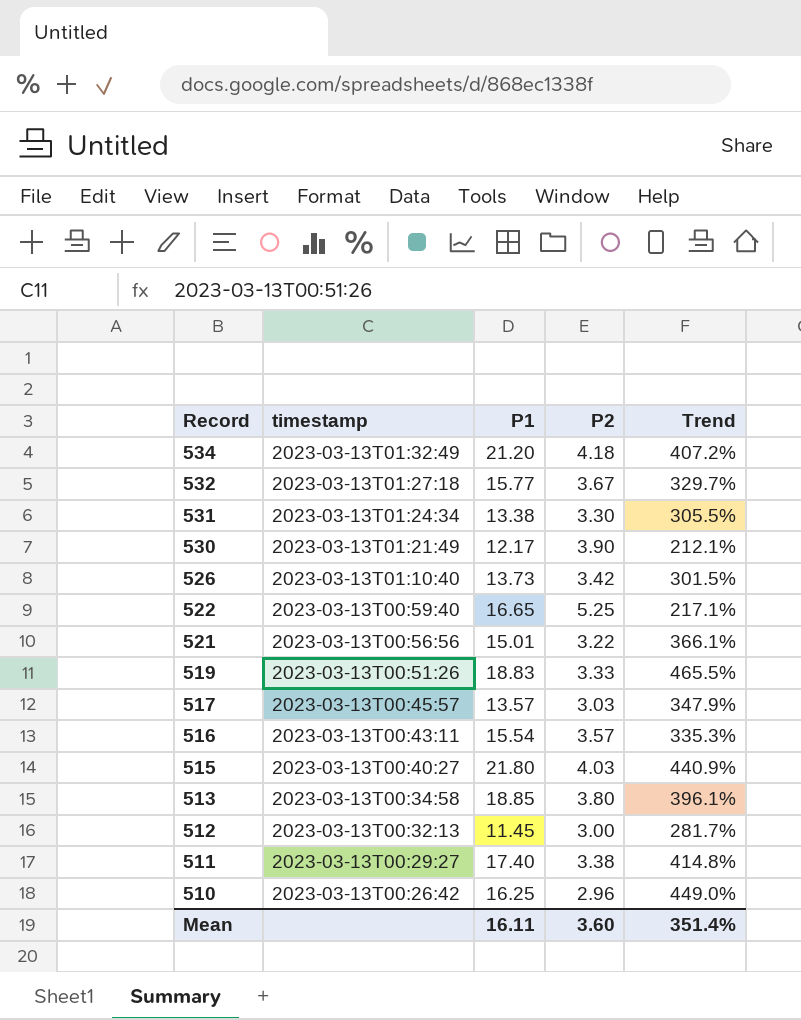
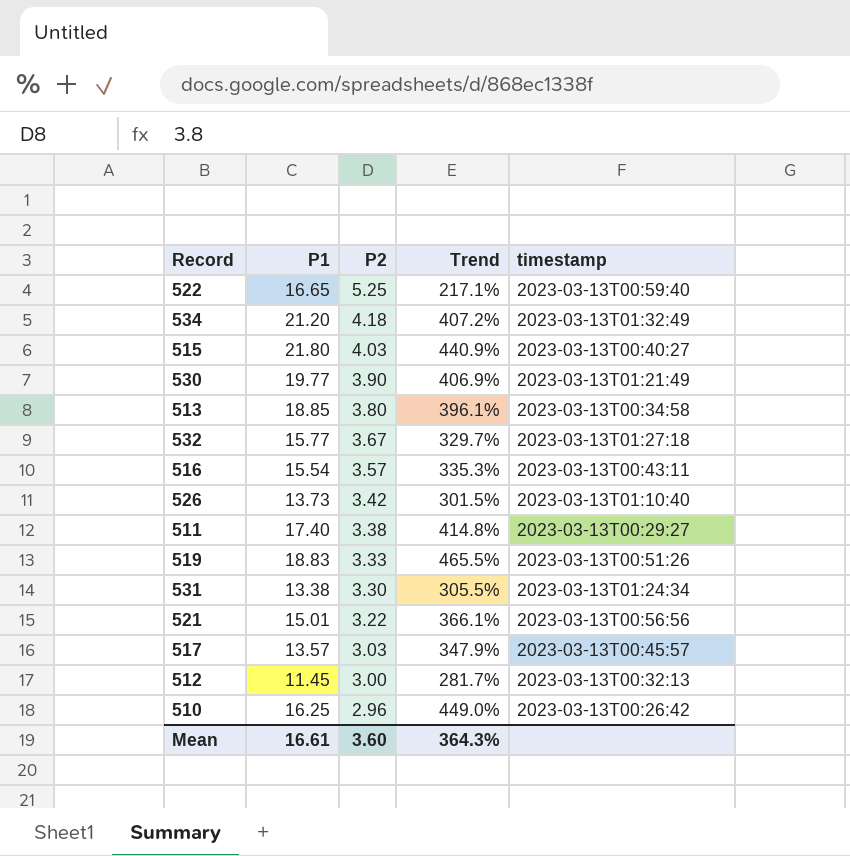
row order: Record descending -> P2 descending
column timestamp | position: 2 -> 5
530 | P1: 12.17 -> 19.77
530 | Trend: 212.1% -> 406.9%
Mean | P1: 16.11 -> 16.61
Mean | Trend: 351.4% -> 364.3%

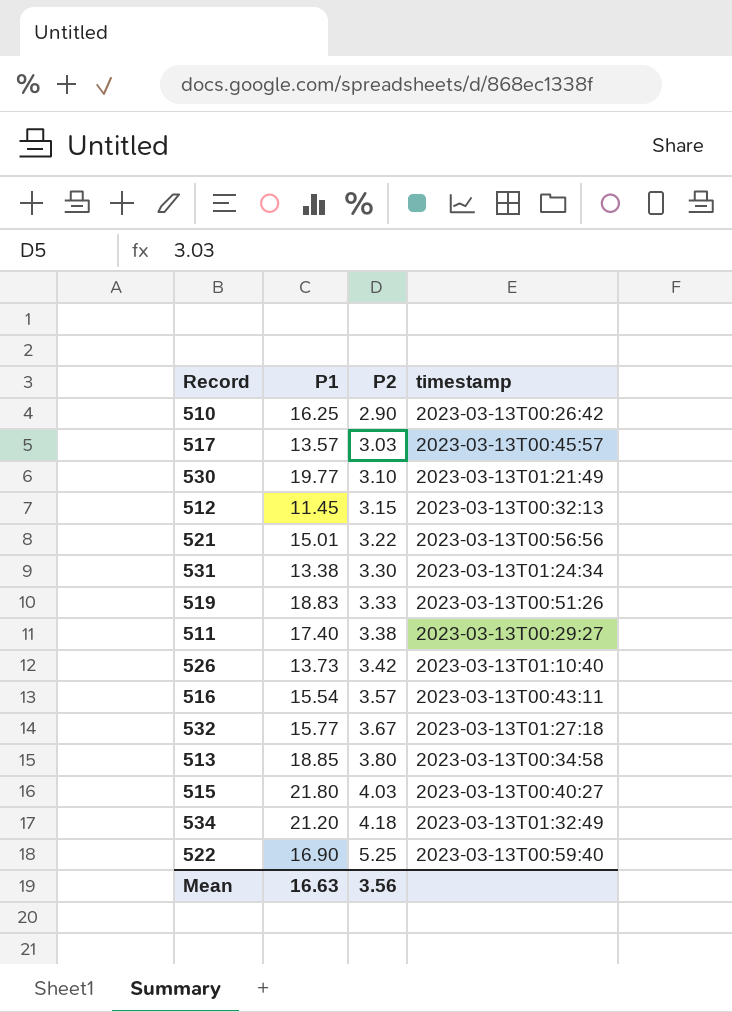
row order: P2 descending -> P2 ascending
column Trend | formula: ([P1] - [P2]) / [P2] -> none
510 | P2: 2.96 -> 2.90
530 | P2: 3.90 -> 3.10
512 | P2: 3.00 -> 3.15
522 | P1: 16.65 -> 16.90
Mean | P1: 16.61 -> 16.63
Mean | P2: 3.60 -> 3.56

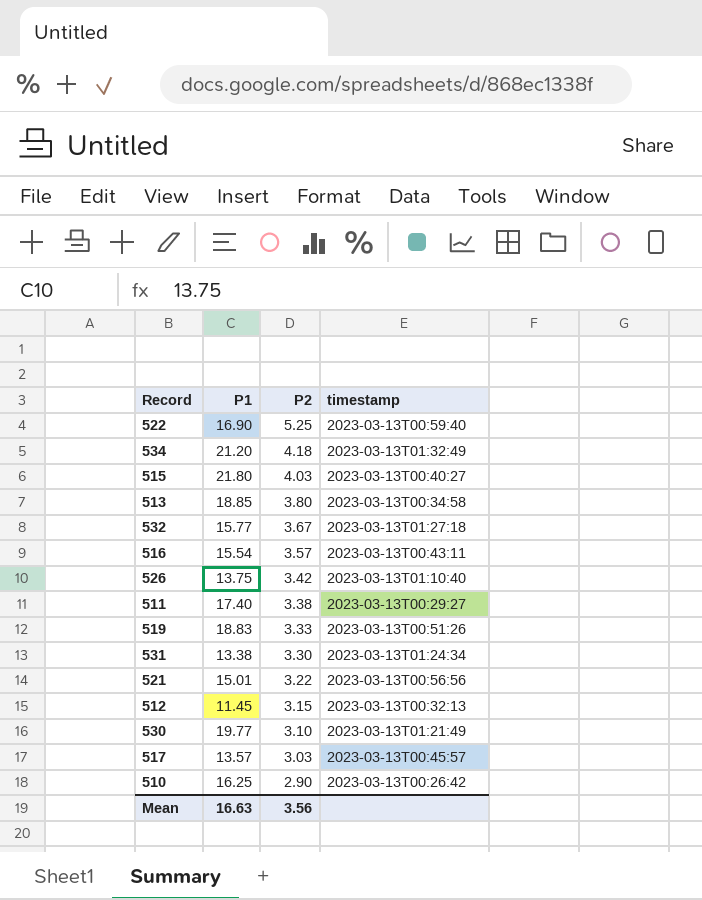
row order: P2 ascending -> P2 descending
526 | P1: 13.73 -> 13.75

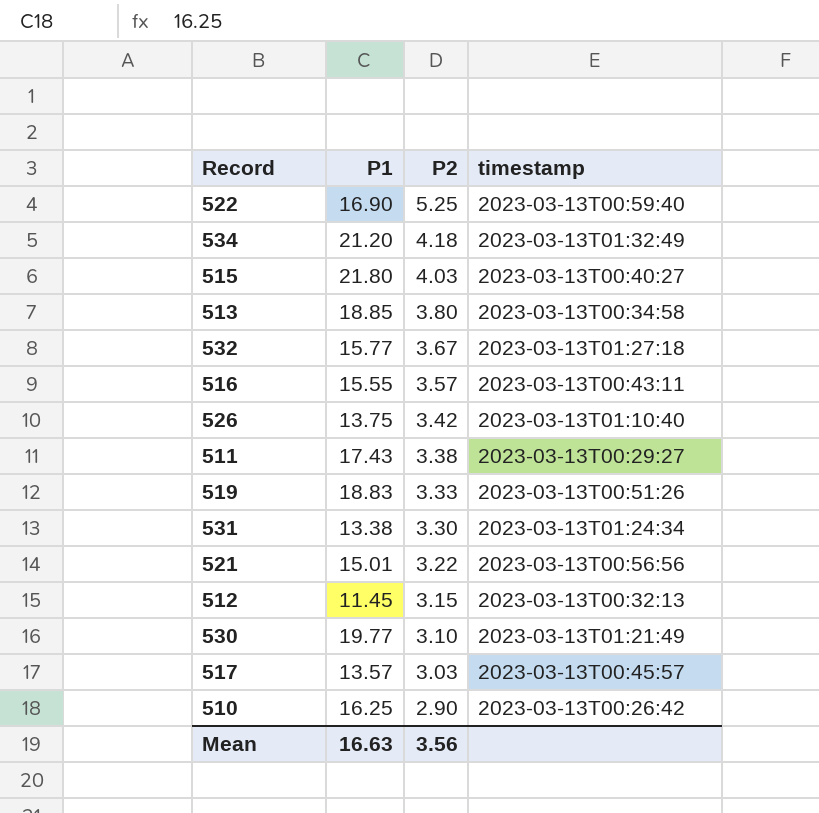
516 | P1: 15.54 -> 15.55
511 | P1: 17.40 -> 17.43

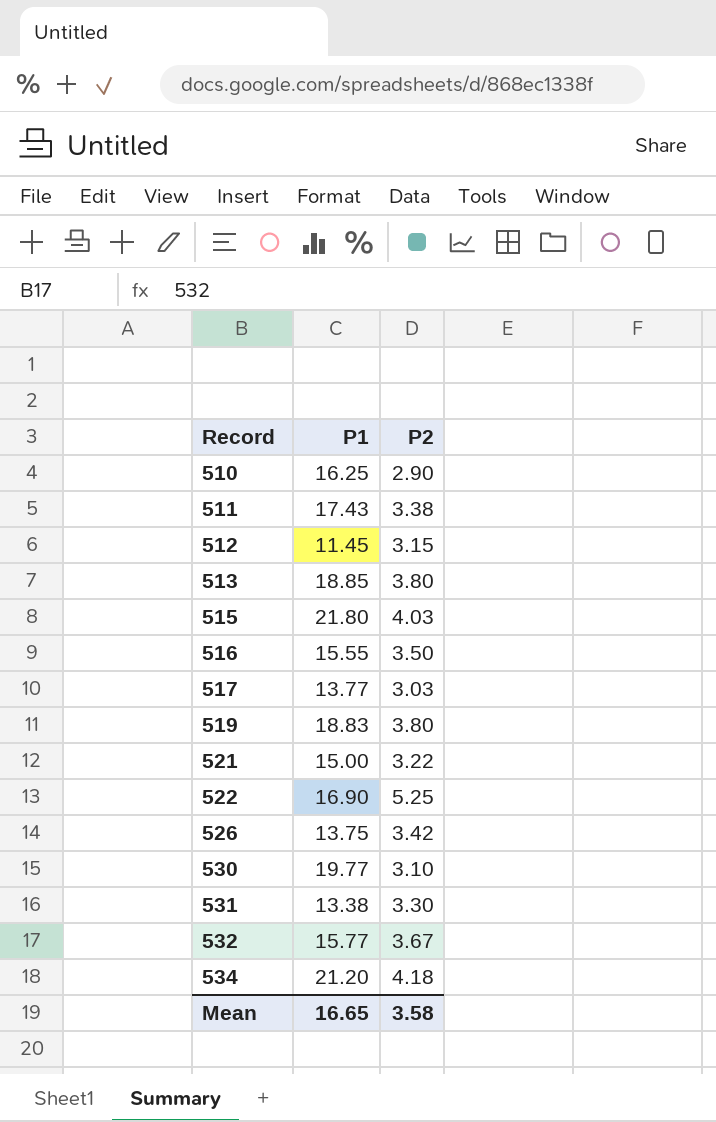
row order: P2 descending -> Record ascending
column timestamp | position: 4 -> none
516 | P2: 3.57 -> 3.50
517 | P1: 13.57 -> 13.77
519 | P2: 3.33 -> 3.80
521 | P1: 15.01 -> 15.00
Mean | P1: 16.63 -> 16.65
Mean | P2: 3.56 -> 3.58

